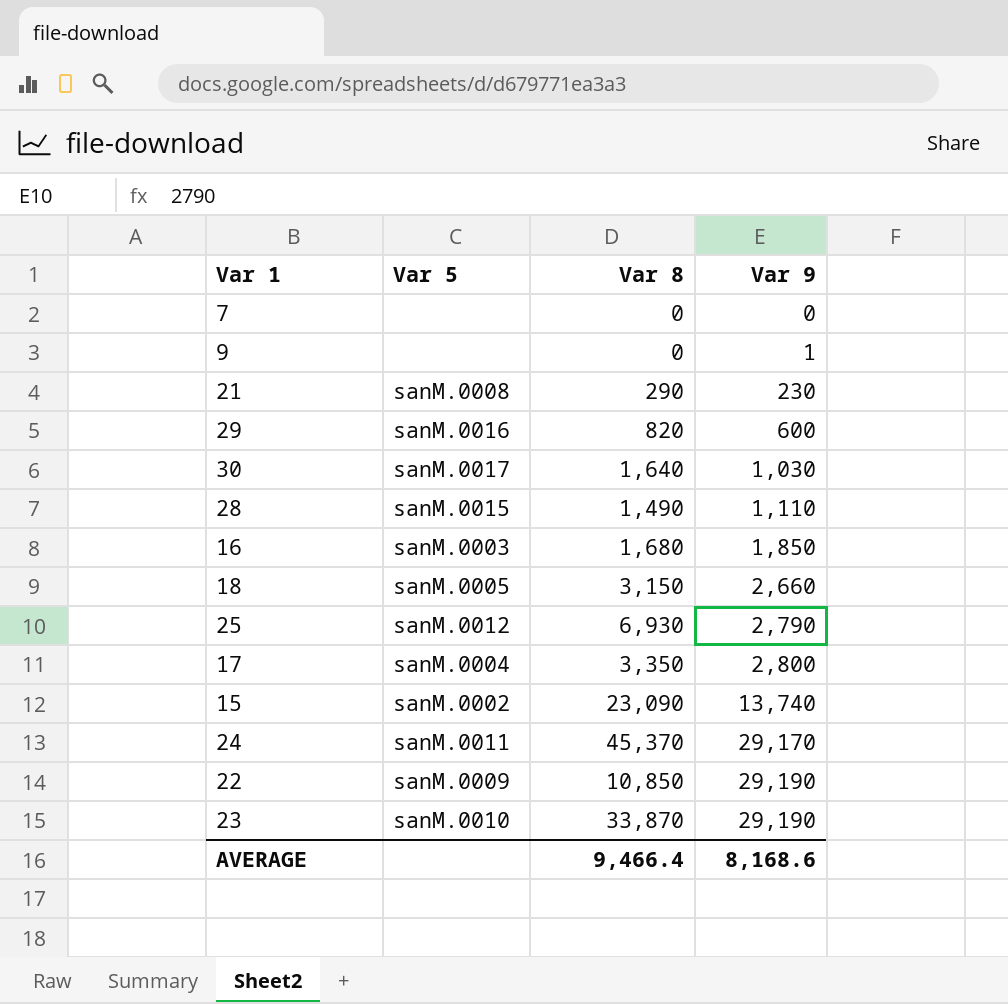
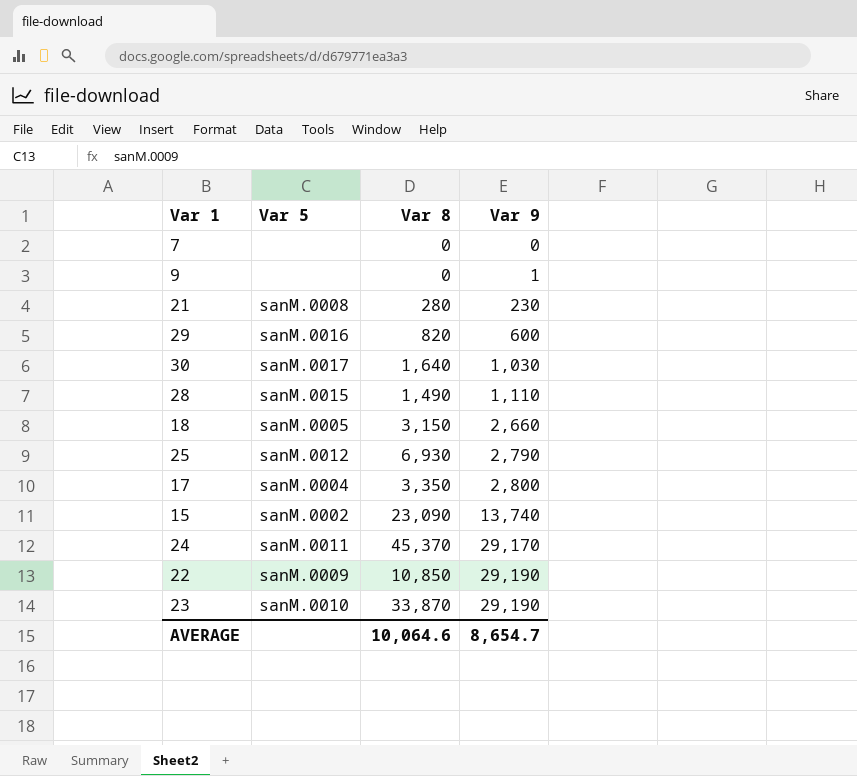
row 16: sanM.0003 | 1,680 | 1,850 -> none
21 | Var 8: 290 -> 280
AVERAGE | Var 8: 9,466.4 -> 10,064.6
AVERAGE | Var 9: 8,168.6 -> 8,654.7

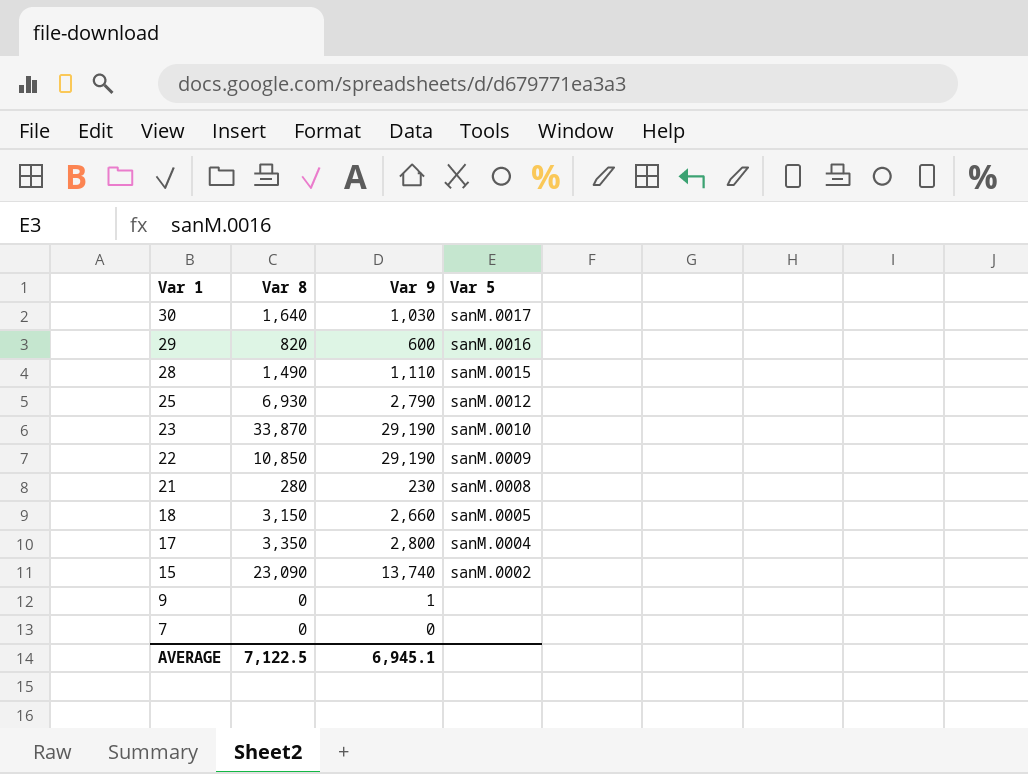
row order: Var 9 ascending -> Var 1 descending
column Var 5 | position: 2 -> 4
row 24: sanM.0011 | 45,370 | 29,170 -> none
AVERAGE | Var 8: 10,064.6 -> 7,122.5
AVERAGE | Var 9: 8,654.7 -> 6,945.1

